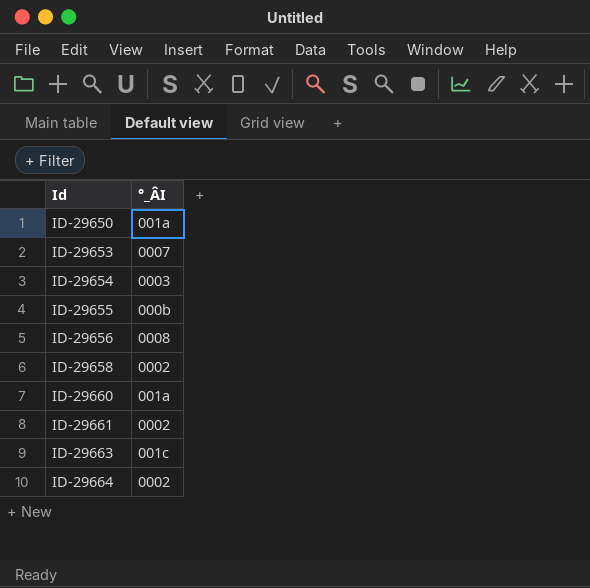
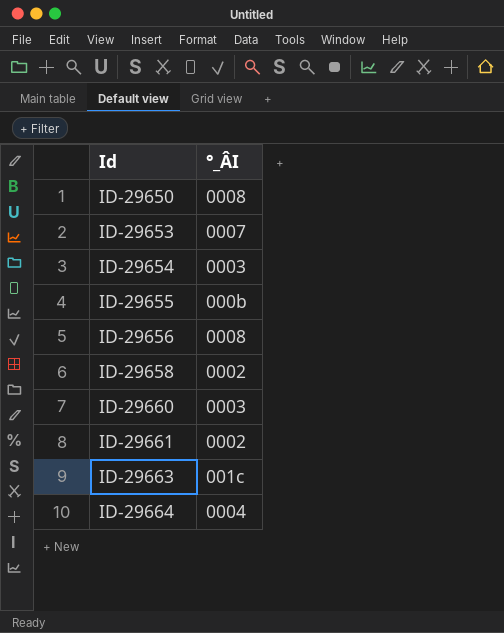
ID-29650 | °_ÂI: 001a -> 0008
ID-29660 | °_ÂI: 001a -> 0003
ID-29664 | °_ÂI: 0002 -> 0004

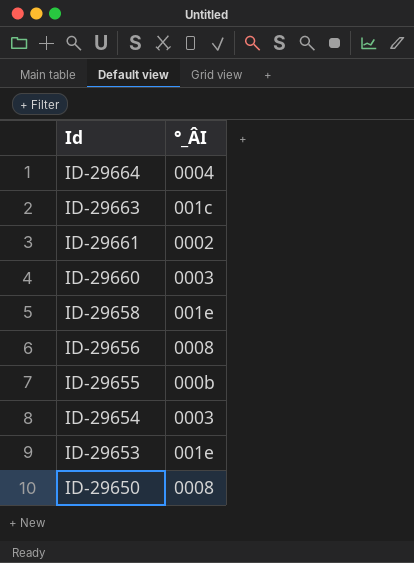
row order: Id ascending -> Id descending
ID-29658 | °_ÂI: 0002 -> 001e
ID-29653 | °_ÂI: 0007 -> 001e

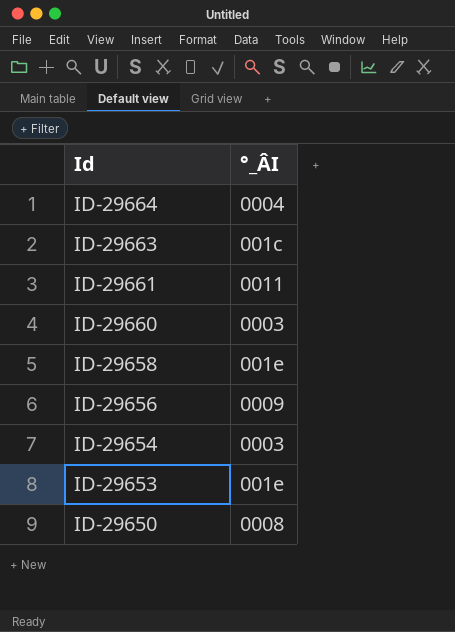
row ID-29655: 000b -> none
ID-29661 | °_ÂI: 0002 -> 0011
ID-29656 | °_ÂI: 0008 -> 0009

